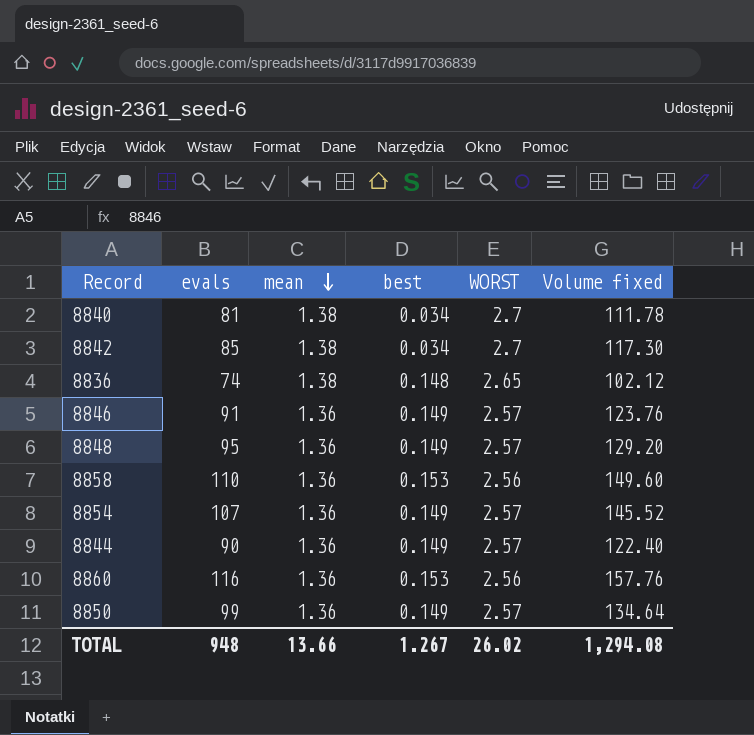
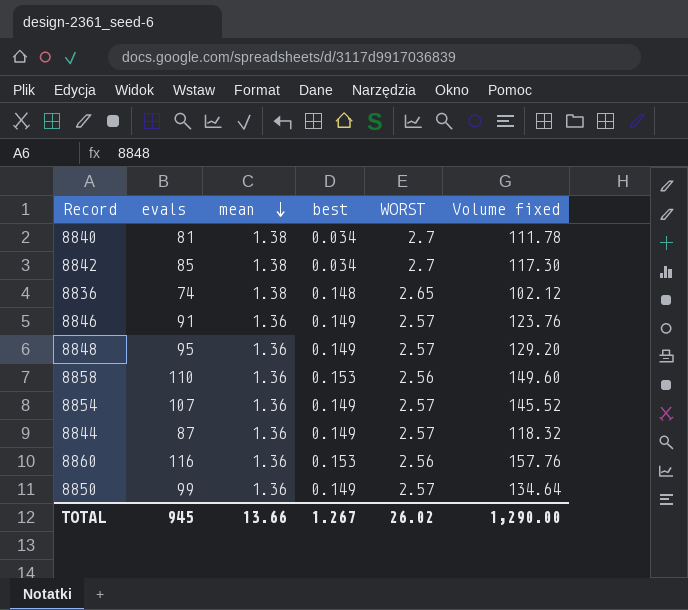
8844 | evals: 90 -> 87
8844 | Volume fixed: 122.40 -> 118.32
TOTAL | evals: 948 -> 945
TOTAL | Volume fixed: 1,294.08 -> 1,290.00

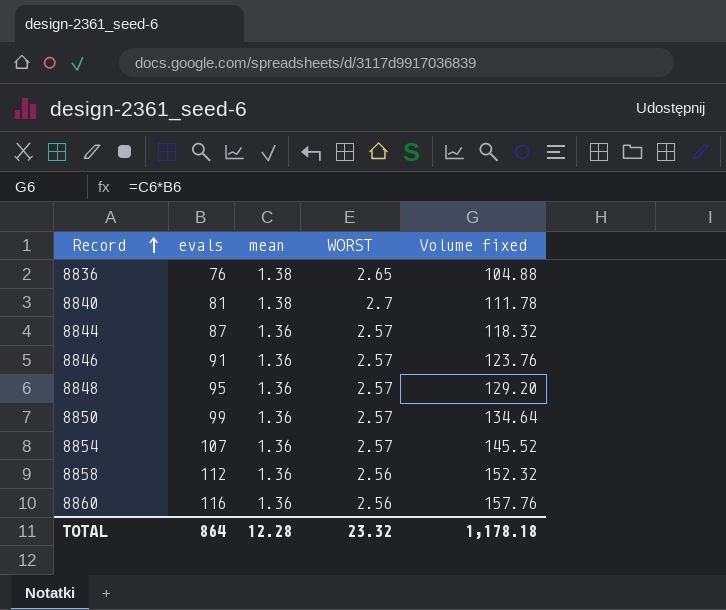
row order: mean descending -> Record ascending
column best | position: 4 -> none
row 8842: 85 | 1.38 | 0.034 | 2.7 | 117.30 -> none
8836 | evals: 74 -> 76
8836 | Volume fixed: 102.12 -> 104.88
8858 | evals: 110 -> 112
8858 | Volume fixed: 149.60 -> 152.32
TOTAL | evals: 945 -> 864
TOTAL | mean: 13.66 -> 12.28
TOTAL | WORST: 26.02 -> 23.32
TOTAL | Volume fixed: 1,290.00 -> 1,178.18

